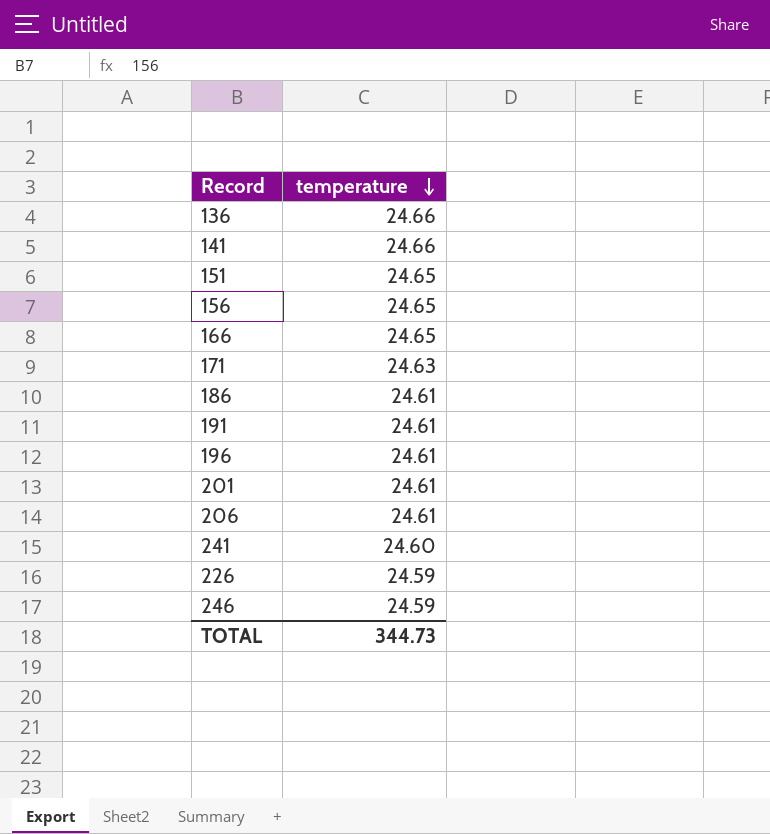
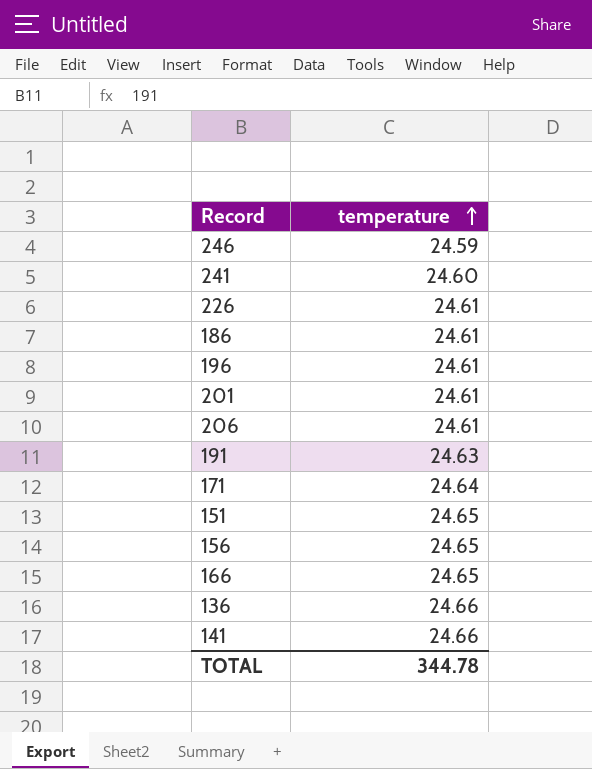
row order: temperature descending -> temperature ascending
226 | temperature: 24.59 -> 24.61
191 | temperature: 24.61 -> 24.63
171 | temperature: 24.63 -> 24.64
TOTAL | temperature: 344.73 -> 344.78

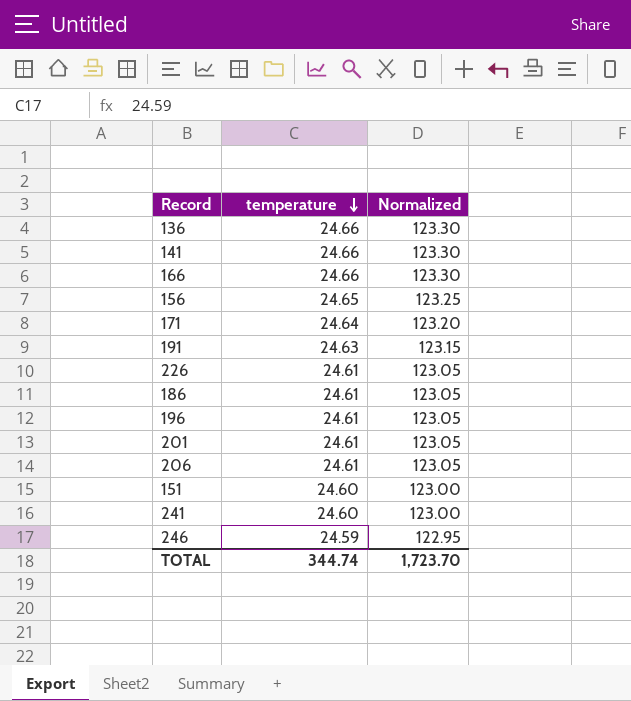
row order: temperature ascending -> temperature descending
column Normalized | formula: none -> [temperature] * 5
166 | temperature: 24.65 -> 24.66
151 | temperature: 24.65 -> 24.60
TOTAL | temperature: 344.78 -> 344.74

